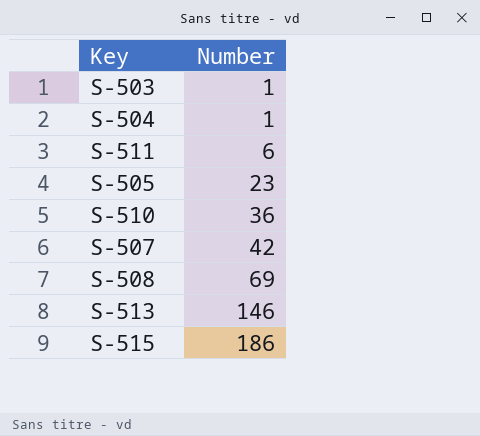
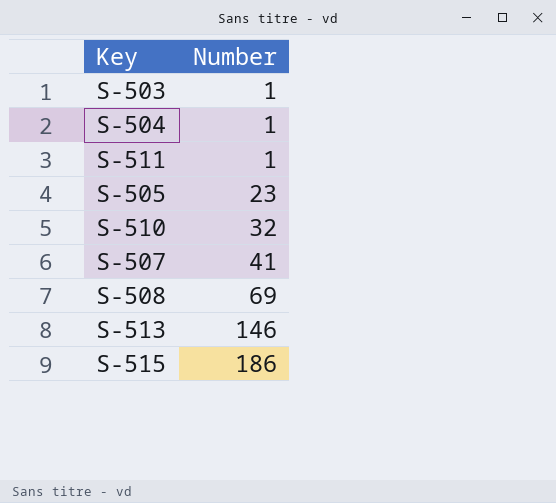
S-511 | Number: 6 -> 1
S-510 | Number: 36 -> 32
S-507 | Number: 42 -> 41

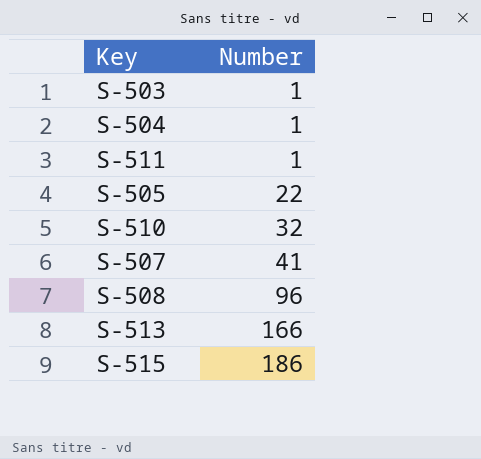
S-505 | Number: 23 -> 22
S-508 | Number: 69 -> 96
S-513 | Number: 146 -> 166

